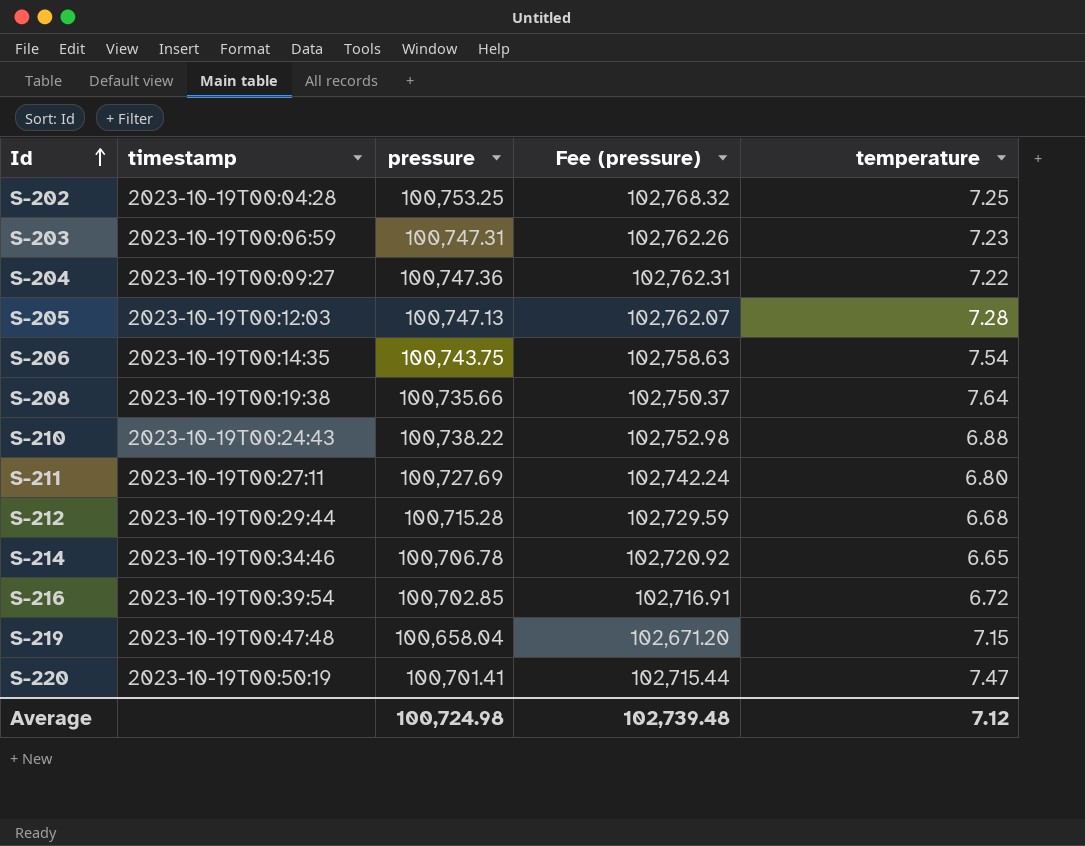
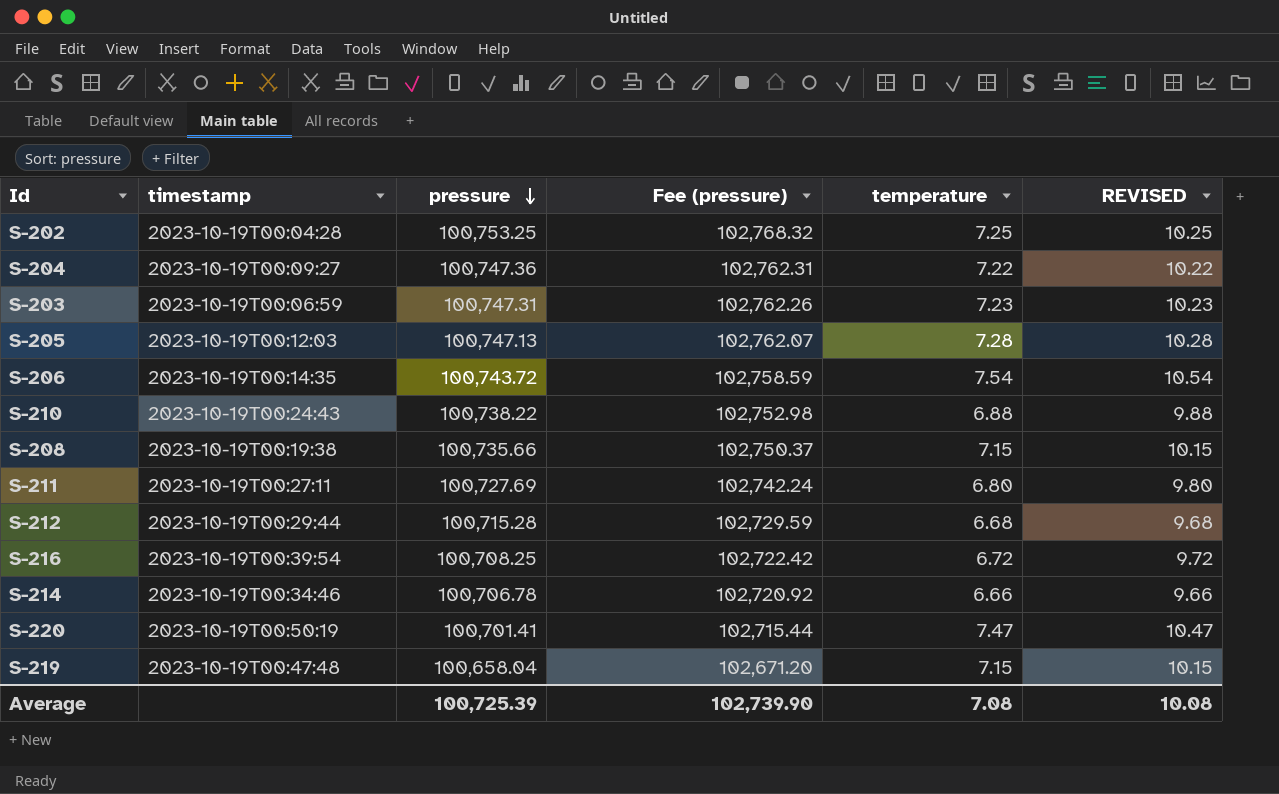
row order: Id ascending -> pressure descending
column REVISED | formula: none -> [temperature] + 3
S-206 | pressure: 100,743.75 -> 100,743.72
S-206 | Fee (pressure): 102,758.63 -> 102,758.59
S-208 | temperature: 7.64 -> 7.15
S-216 | pressure: 100,702.85 -> 100,708.25
S-216 | Fee (pressure): 102,716.91 -> 102,722.42
S-214 | temperature: 6.65 -> 6.66
Average | pressure: 100,724.98 -> 100,725.39
Average | Fee (pressure): 102,739.48 -> 102,739.90
Average | temperature: 7.12 -> 7.08

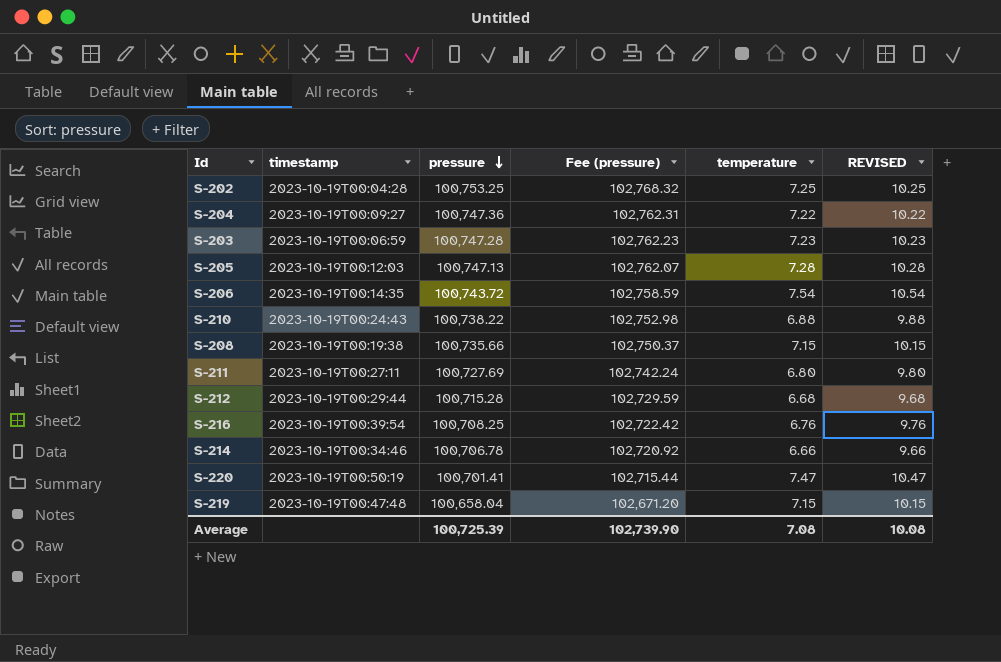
S-203 | pressure: 100,747.31 -> 100,747.28
S-203 | Fee (pressure): 102,762.26 -> 102,762.23
S-216 | temperature: 6.72 -> 6.76
S-216 | REVISED: 9.72 -> 9.76

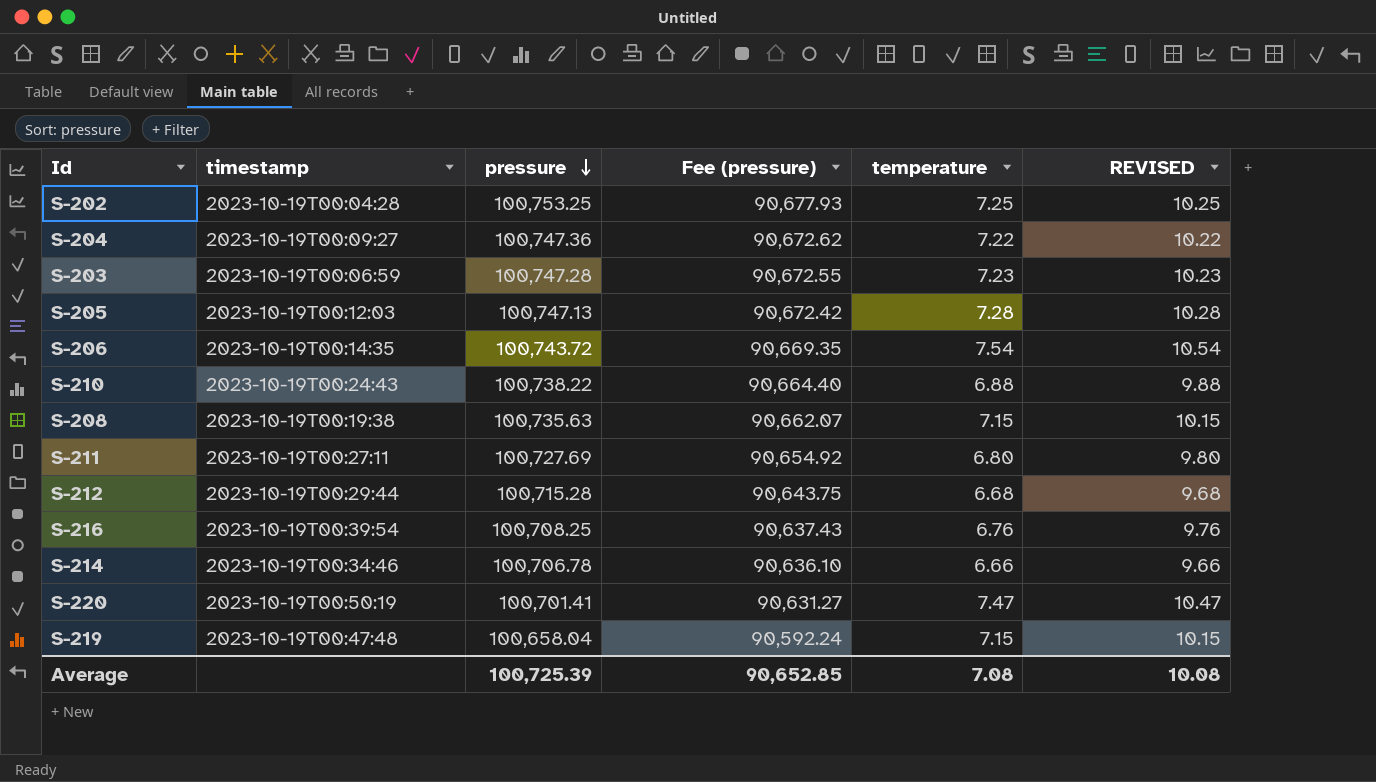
column Fee (pressure) | formula: [pressure] * 1.02 -> [pressure] * 0.9
S-208 | pressure: 100,735.66 -> 100,735.63
Average | Fee (pressure): 102,739.90 -> 90,652.85

